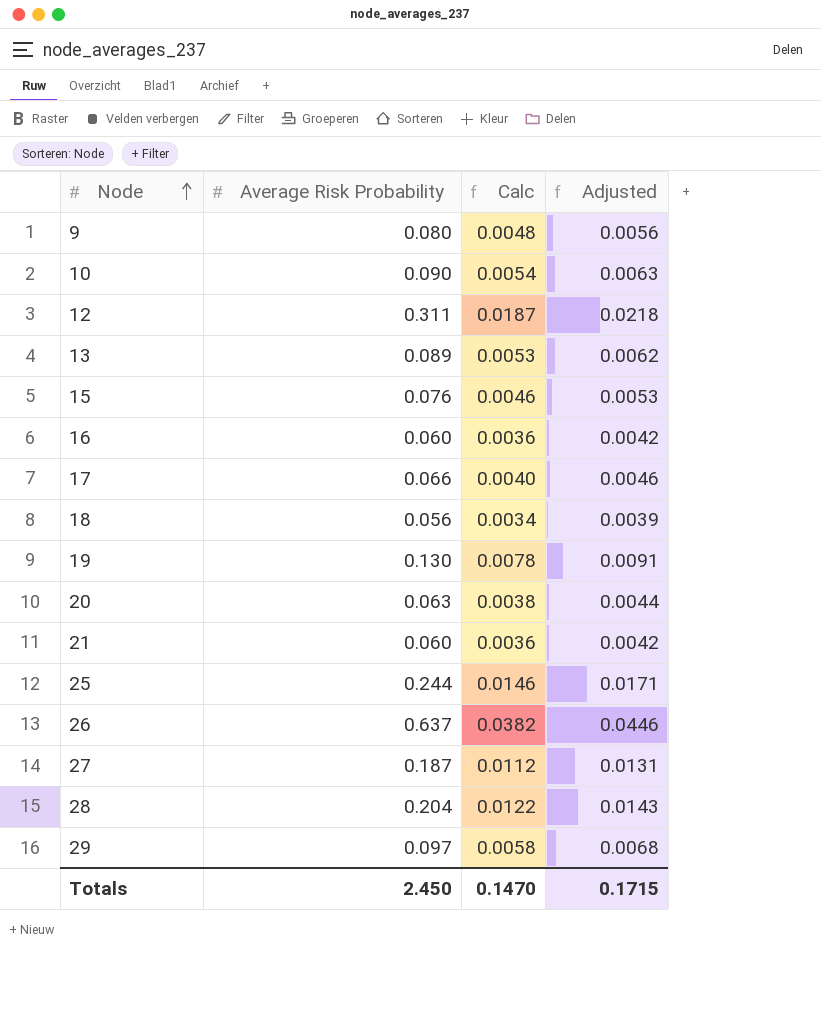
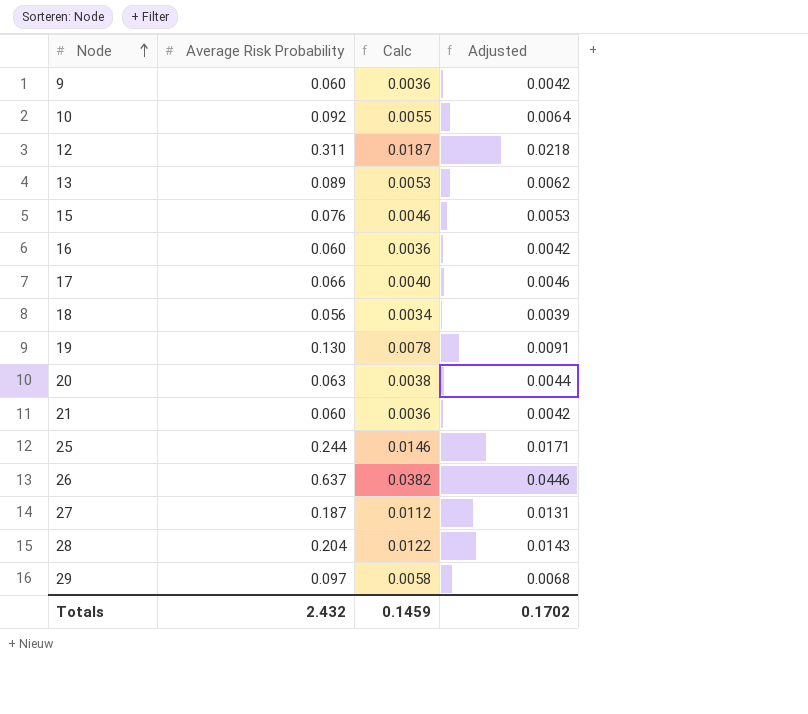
9 | Average Risk Probability: 0.080 -> 0.060
9 | Calc: 0.0048 -> 0.0036
9 | Adjusted: 0.0056 -> 0.0042
10 | Average Risk Probability: 0.090 -> 0.092
10 | Calc: 0.0054 -> 0.0055
10 | Adjusted: 0.0063 -> 0.0064
Totals | Average Risk Probability: 2.450 -> 2.432
Totals | Calc: 0.1470 -> 0.1459
Totals | Adjusted: 0.1715 -> 0.1702

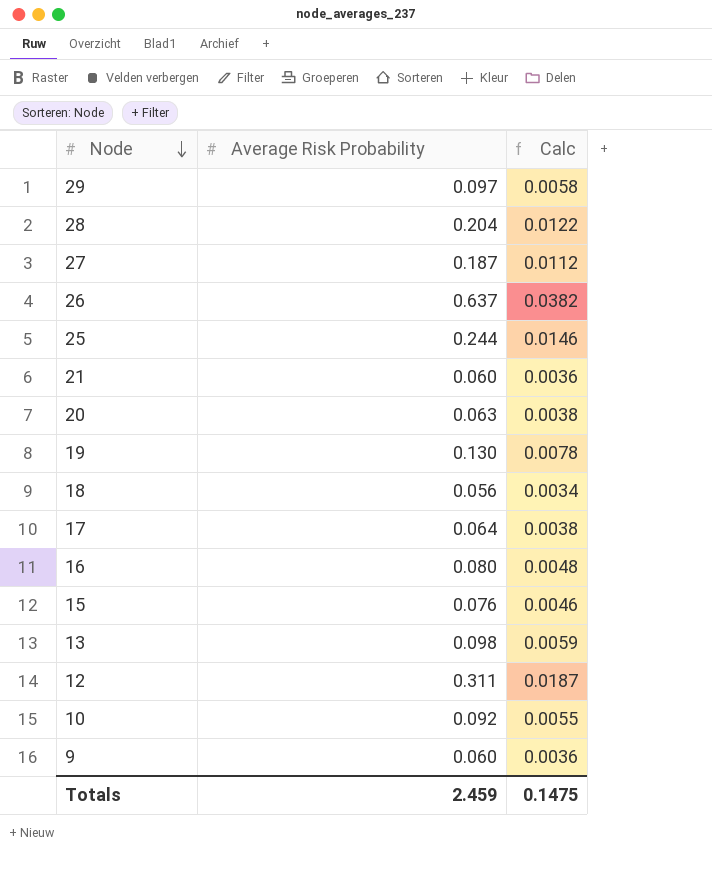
row order: Node ascending -> Node descending
column Adjusted | formula: [Average Risk Probability] * 0.07 -> none
17 | Average Risk Probability: 0.066 -> 0.064
17 | Calc: 0.0040 -> 0.0038
16 | Average Risk Probability: 0.060 -> 0.080
16 | Calc: 0.0036 -> 0.0048
13 | Average Risk Probability: 0.089 -> 0.098
13 | Calc: 0.0053 -> 0.0059
Totals | Average Risk Probability: 2.432 -> 2.459
Totals | Calc: 0.1459 -> 0.1475

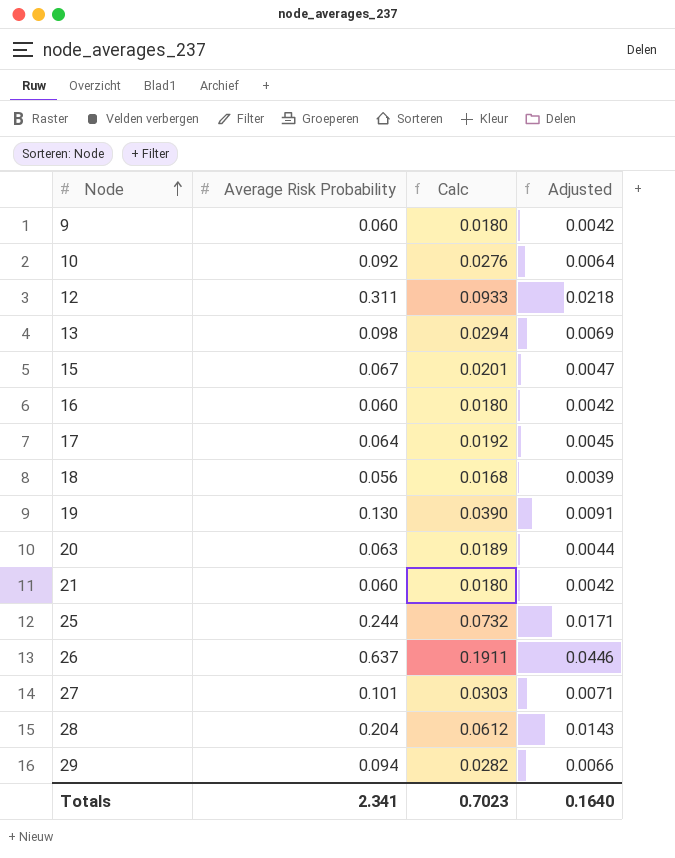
row order: Node descending -> Node ascending
column Calc | formula: [Average Risk Probability] * 0.06 -> [Average Risk Probability] * 0.3
column Adjusted | formula: none -> [Average Risk Probability] * 0.07
15 | Average Risk Probability: 0.076 -> 0.067
16 | Average Risk Probability: 0.080 -> 0.060
27 | Average Risk Probability: 0.187 -> 0.101
29 | Average Risk Probability: 0.097 -> 0.094
Totals | Average Risk Probability: 2.459 -> 2.341
Totals | Calc: 0.1475 -> 0.7023

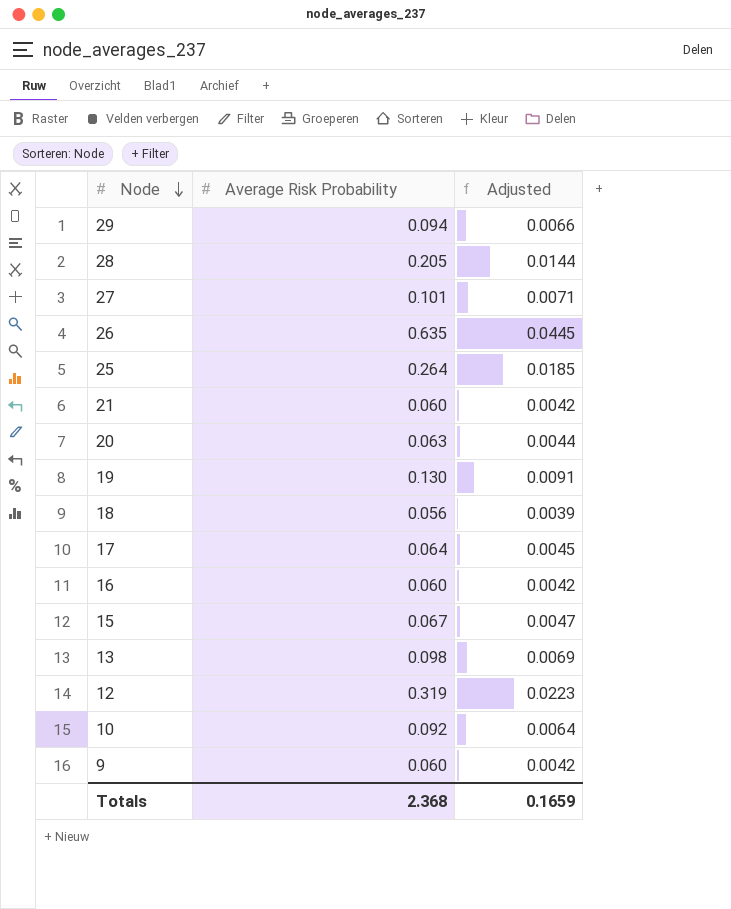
row order: Node ascending -> Node descending
column Calc | formula: [Average Risk Probability] * 0.3 -> none
28 | Average Risk Probability: 0.204 -> 0.205
28 | Adjusted: 0.0143 -> 0.0144
26 | Average Risk Probability: 0.637 -> 0.635
26 | Adjusted: 0.0446 -> 0.0445
25 | Average Risk Probability: 0.244 -> 0.264
25 | Adjusted: 0.0171 -> 0.0185
12 | Average Risk Probability: 0.311 -> 0.319
12 | Adjusted: 0.0218 -> 0.0223
Totals | Average Risk Probability: 2.341 -> 2.368
Totals | Adjusted: 0.1640 -> 0.1659

